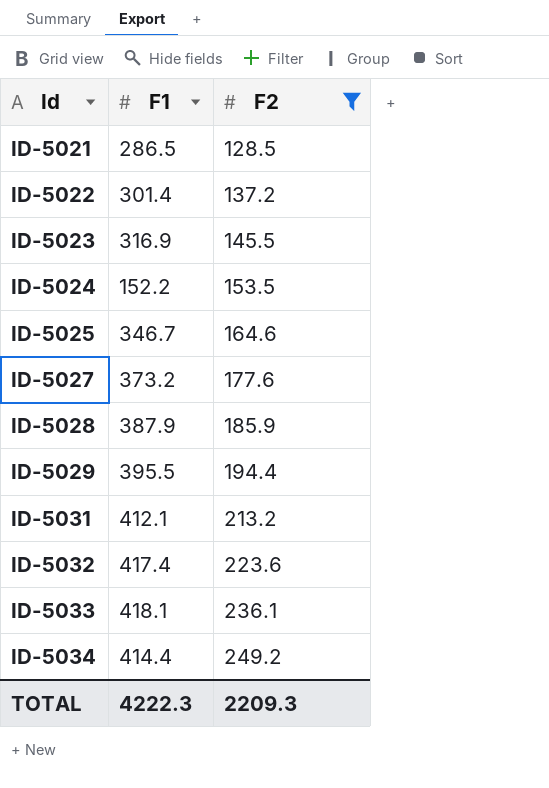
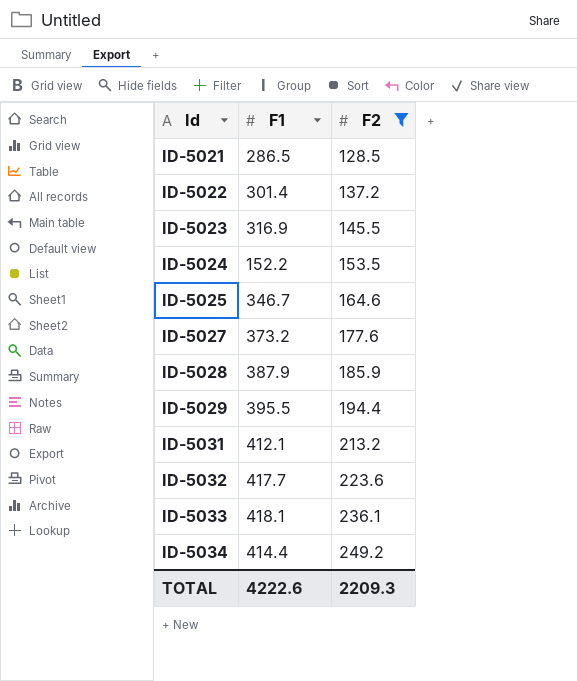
ID-5032 | F1: 417.4 -> 417.7
TOTAL | F1: 4222.3 -> 4222.6

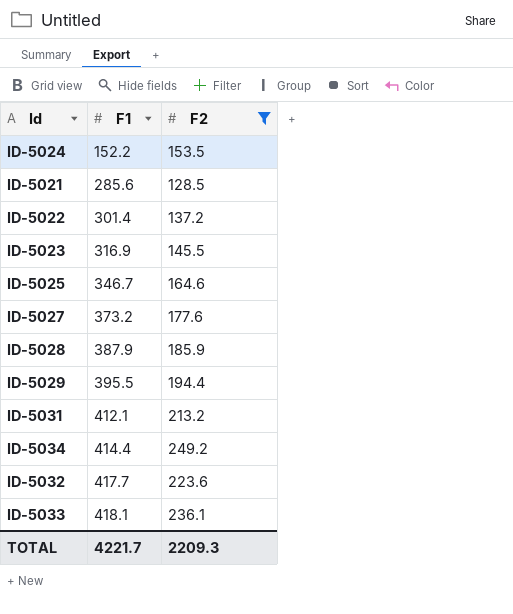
row order: Id ascending -> F1 ascending
ID-5021 | F1: 286.5 -> 285.6
TOTAL | F1: 4222.6 -> 4221.7

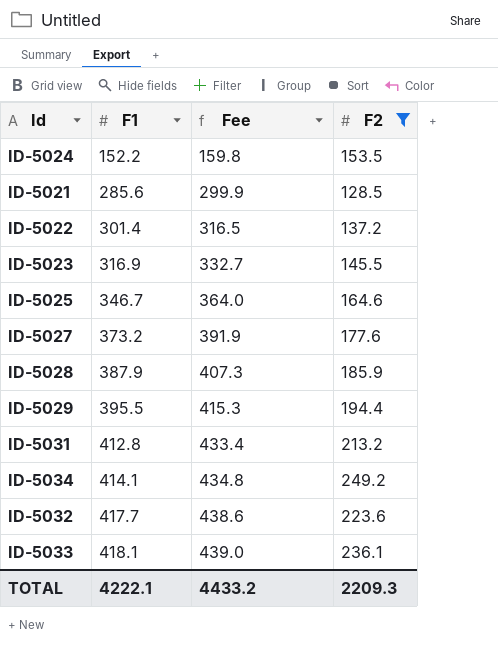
column Fee | formula: none -> [F1] * 1.05
ID-5031 | F1: 412.1 -> 412.8
ID-5034 | F1: 414.4 -> 414.1
TOTAL | F1: 4221.7 -> 4222.1

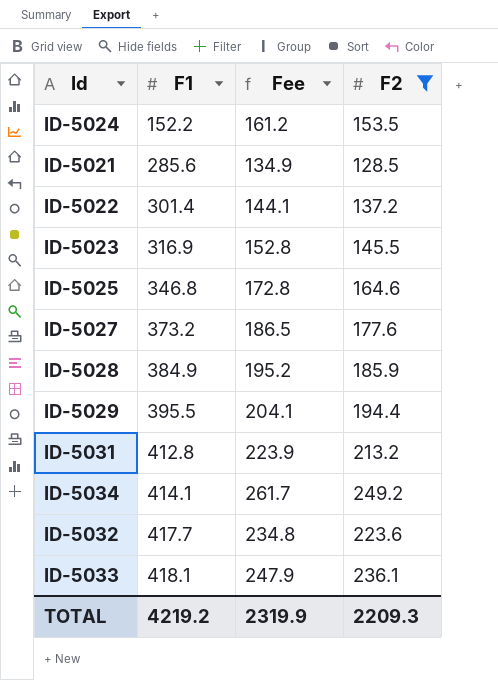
column Fee | formula: [F1] * 1.05 -> [F2] * 1.05
ID-5025 | F1: 346.7 -> 346.8
ID-5028 | F1: 387.9 -> 384.9
TOTAL | F1: 4222.1 -> 4219.2
TOTAL | Fee: 4433.2 -> 2319.9

